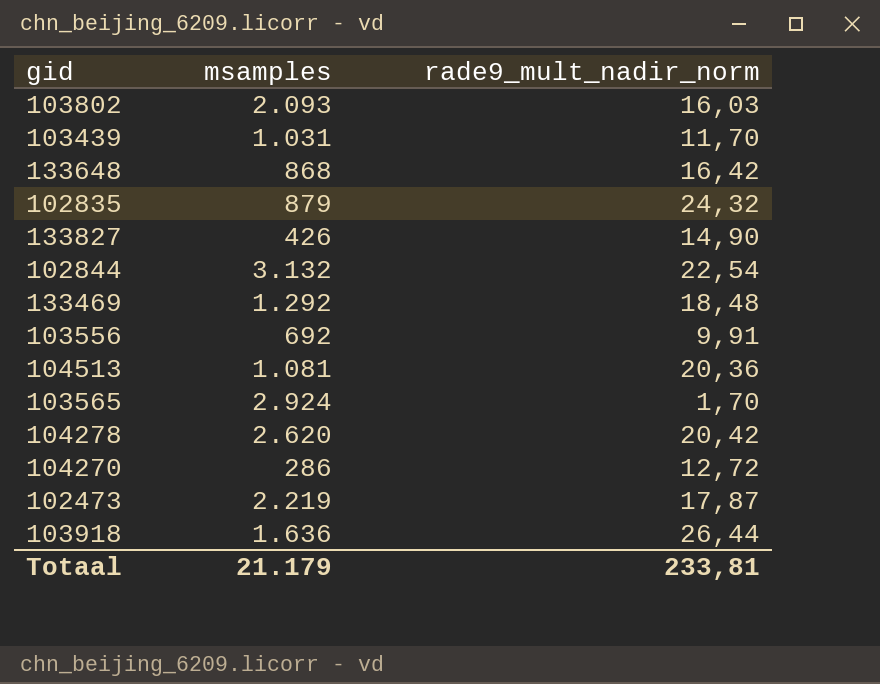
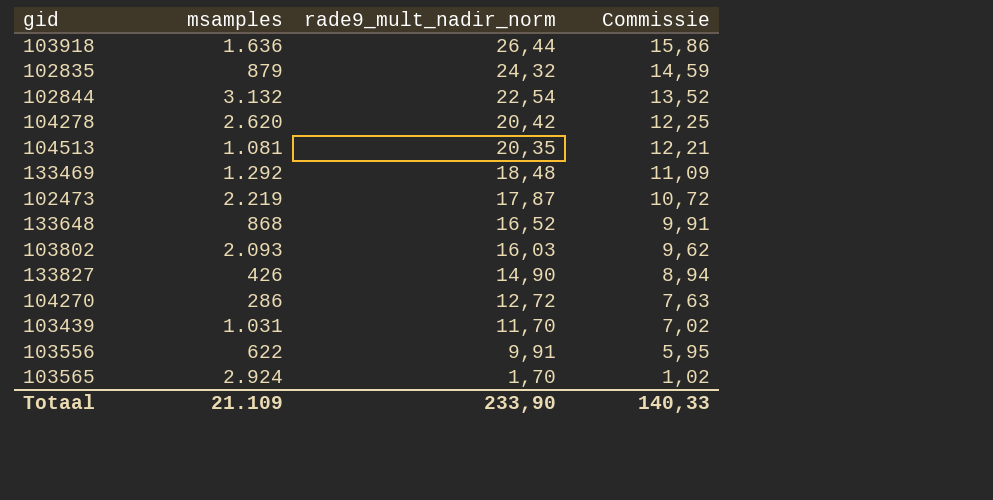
row order: none -> rade9_mult_nadir_norm descending
column Commissie | formula: none -> [rade9_mult_nadir_norm] * 0,6
104513 | rade9_mult_nadir_norm: 20,36 -> 20,35
133648 | rade9_mult_nadir_norm: 16,42 -> 16,52
103556 | msamples: 692 -> 622
Totaal | msamples: 21.179 -> 21.109
Totaal | rade9_mult_nadir_norm: 233,81 -> 233,90

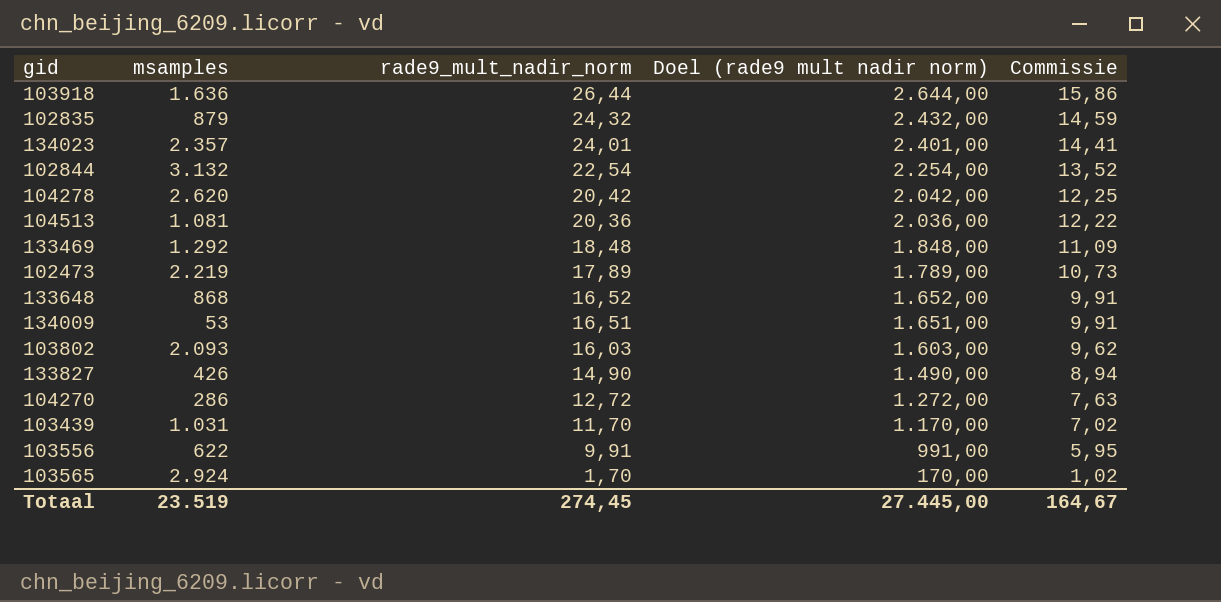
column Doel (rade9 mult nadir norm) | formula: none -> [rade9_mult_nadir_norm] * 100
row 134023: none -> 2.357 | 24,01 | 2.401,00 | 14,41
104513 | rade9_mult_nadir_norm: 20,35 -> 20,36
104513 | Commissie: 12,21 -> 12,22
102473 | rade9_mult_nadir_norm: 17,87 -> 17,89
102473 | Commissie: 10,72 -> 10,73
row 134009: none -> 53 | 16,51 | 1.651,00 | 9,91
Totaal | msamples: 21.109 -> 23.519
Totaal | rade9_mult_nadir_norm: 233,90 -> 274,45
Totaal | Commissie: 140,33 -> 164,67

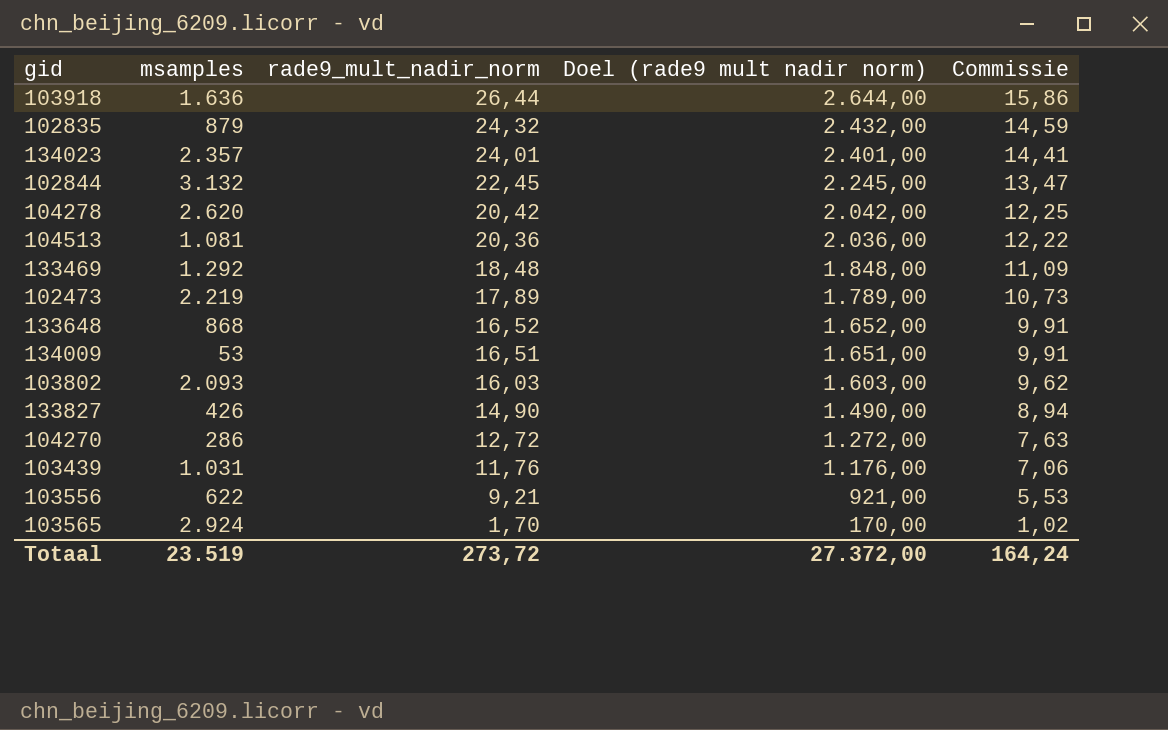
102844 | rade9_mult_nadir_norm: 22,54 -> 22,45
102844 | Doel (rade9 mult nadir norm): 2.254,00 -> 2.245,00
102844 | Commissie: 13,52 -> 13,47
103439 | rade9_mult_nadir_norm: 11,70 -> 11,76
103439 | Doel (rade9 mult nadir norm): 1.170,00 -> 1.176,00
103439 | Commissie: 7,02 -> 7,06
103556 | rade9_mult_nadir_norm: 9,91 -> 9,21
103556 | Doel (rade9 mult nadir norm): 991,00 -> 921,00
103556 | Commissie: 5,95 -> 5,53
Totaal | rade9_mult_nadir_norm: 274,45 -> 273,72
Totaal | Doel (rade9 mult nadir norm): 27.445,00 -> 27.372,00
Totaal | Commissie: 164,67 -> 164,24

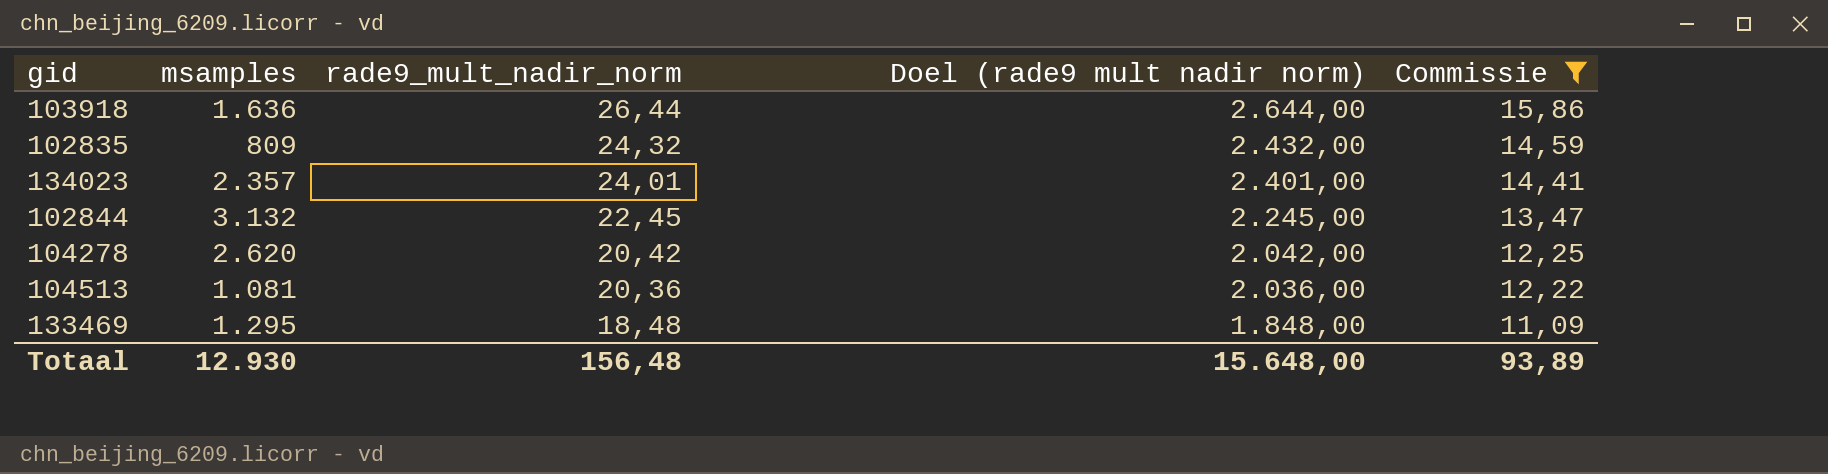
filter: none -> Commissie >= 11,09
102835 | msamples: 879 -> 809
133469 | msamples: 1.292 -> 1.295
Totaal | msamples: 23.519 -> 12.930
Totaal | rade9_mult_nadir_norm: 273,72 -> 156,48
Totaal | Doel (rade9 mult nadir norm): 27.372,00 -> 15.648,00
Totaal | Commissie: 164,24 -> 93,89

